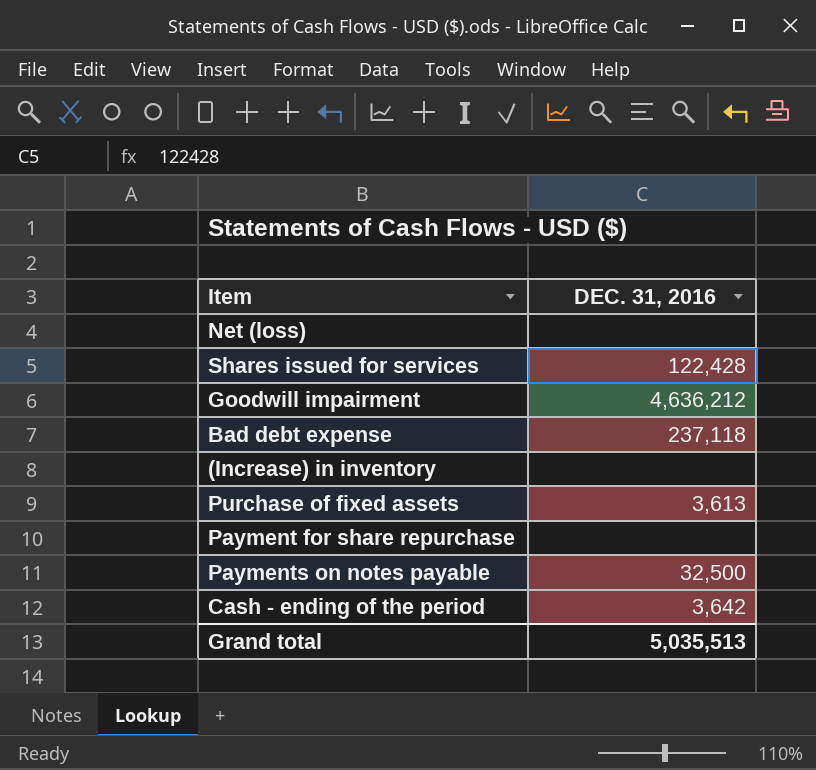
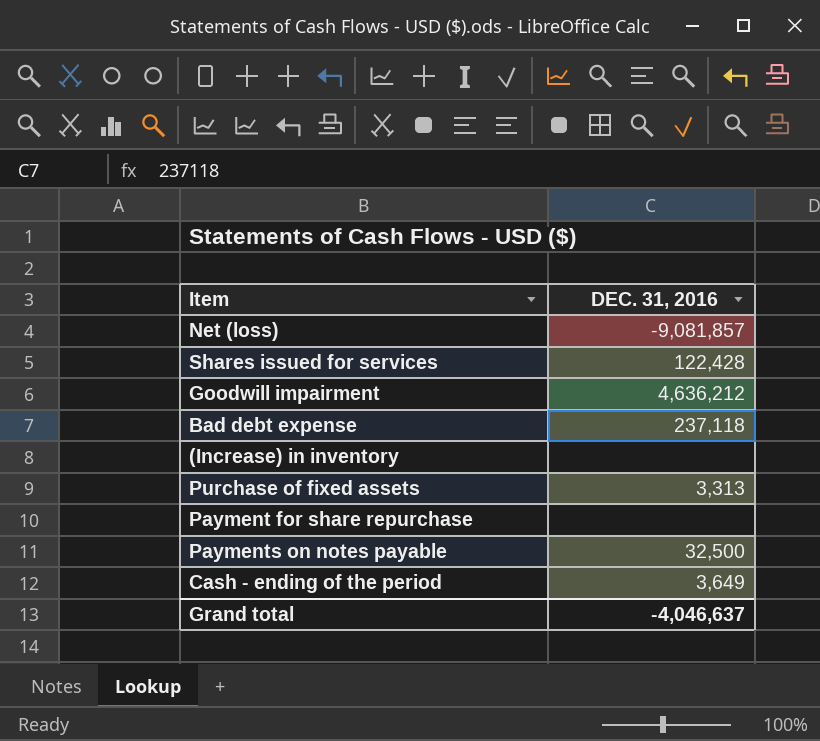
Net (loss) | DEC. 31, 2016: none -> -9,081,857
Purchase of fixed assets | DEC. 31, 2016: 3,613 -> 3,313
Cash - ending of the period | DEC. 31, 2016: 3,642 -> 3,649
Grand total | DEC. 31, 2016: 5,035,513 -> -4,046,637

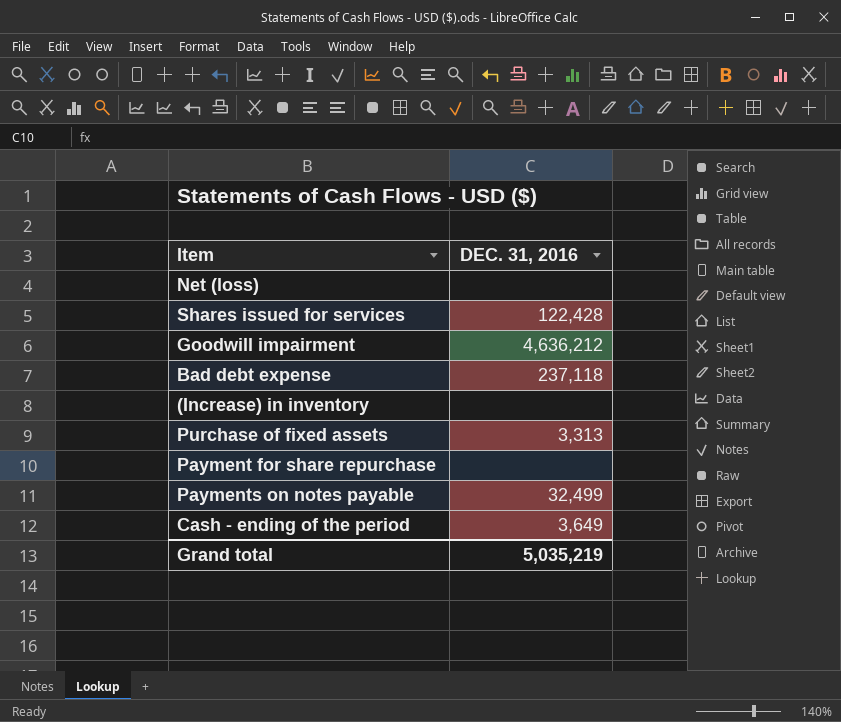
Net (loss) | DEC. 31, 2016: -9,081,857 -> none
Payments on notes payable | DEC. 31, 2016: 32,500 -> 32,499
Grand total | DEC. 31, 2016: -4,046,637 -> 5,035,219

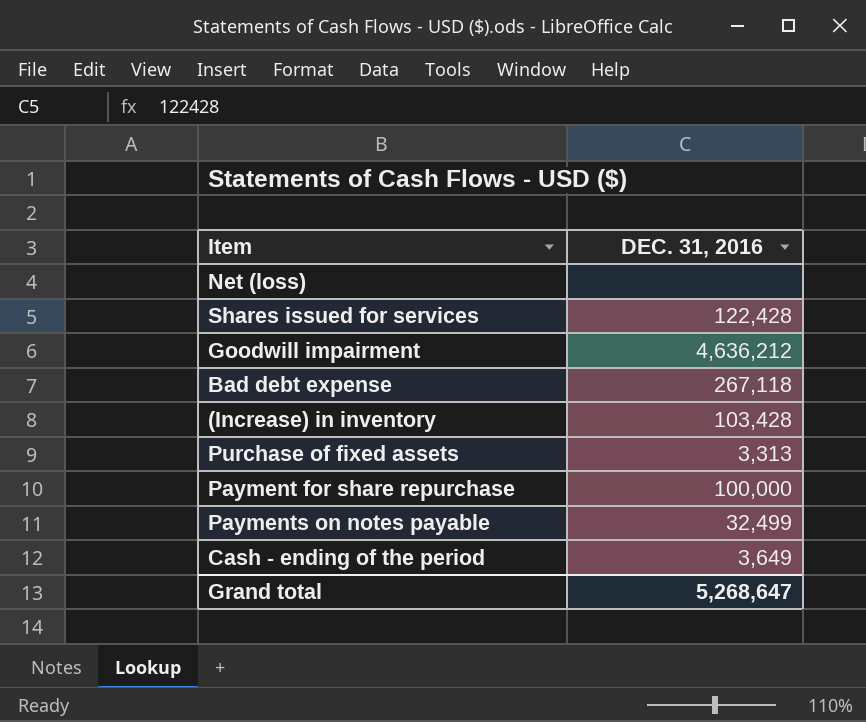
Bad debt expense | DEC. 31, 2016: 237,118 -> 267,118
(Increase) in inventory | DEC. 31, 2016: none -> 103,428
Payment for share repurchase | DEC. 31, 2016: none -> 100,000
Grand total | DEC. 31, 2016: 5,035,219 -> 5,268,647

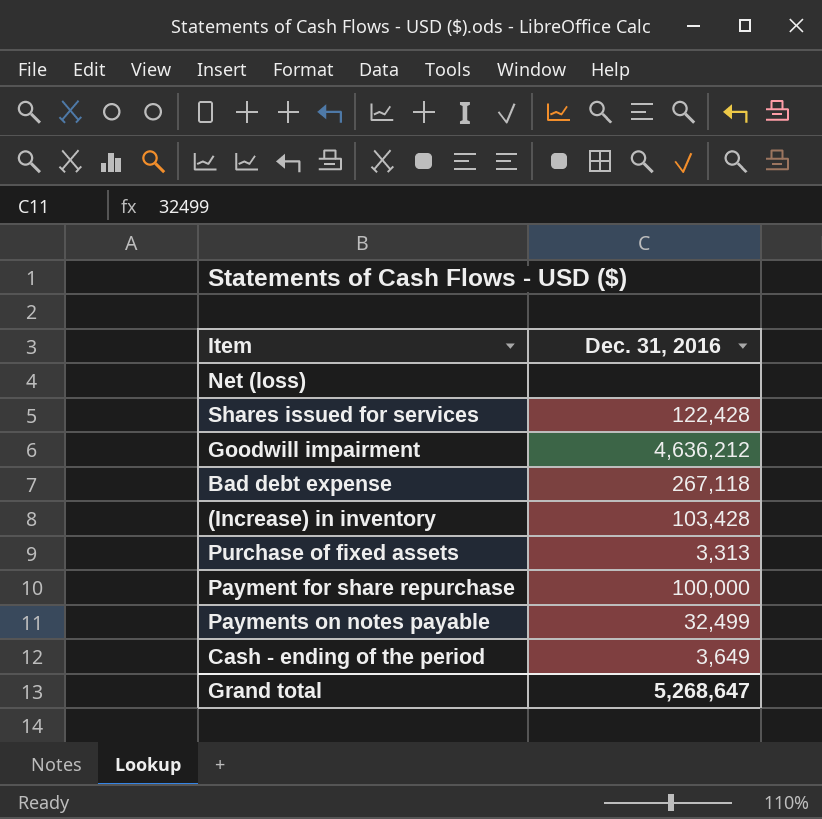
column name: DEC. 31, 2016 -> Dec. 31, 2016

